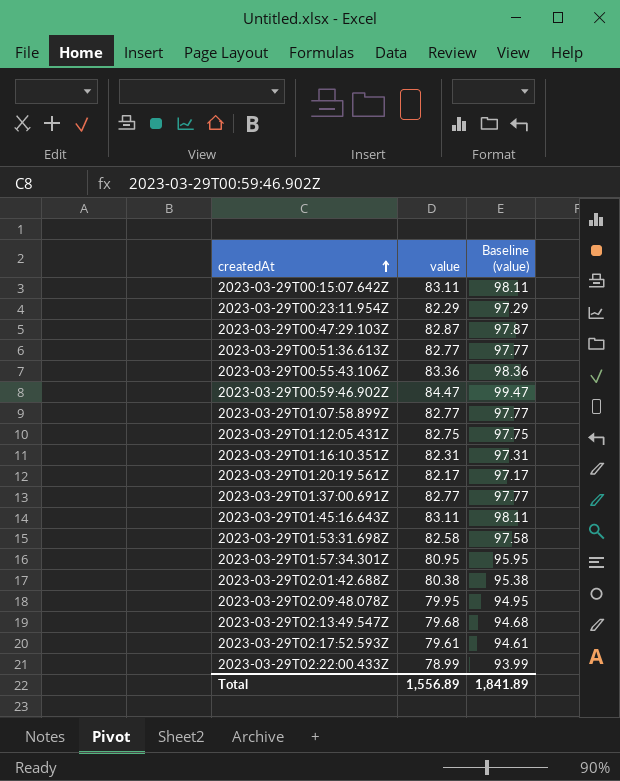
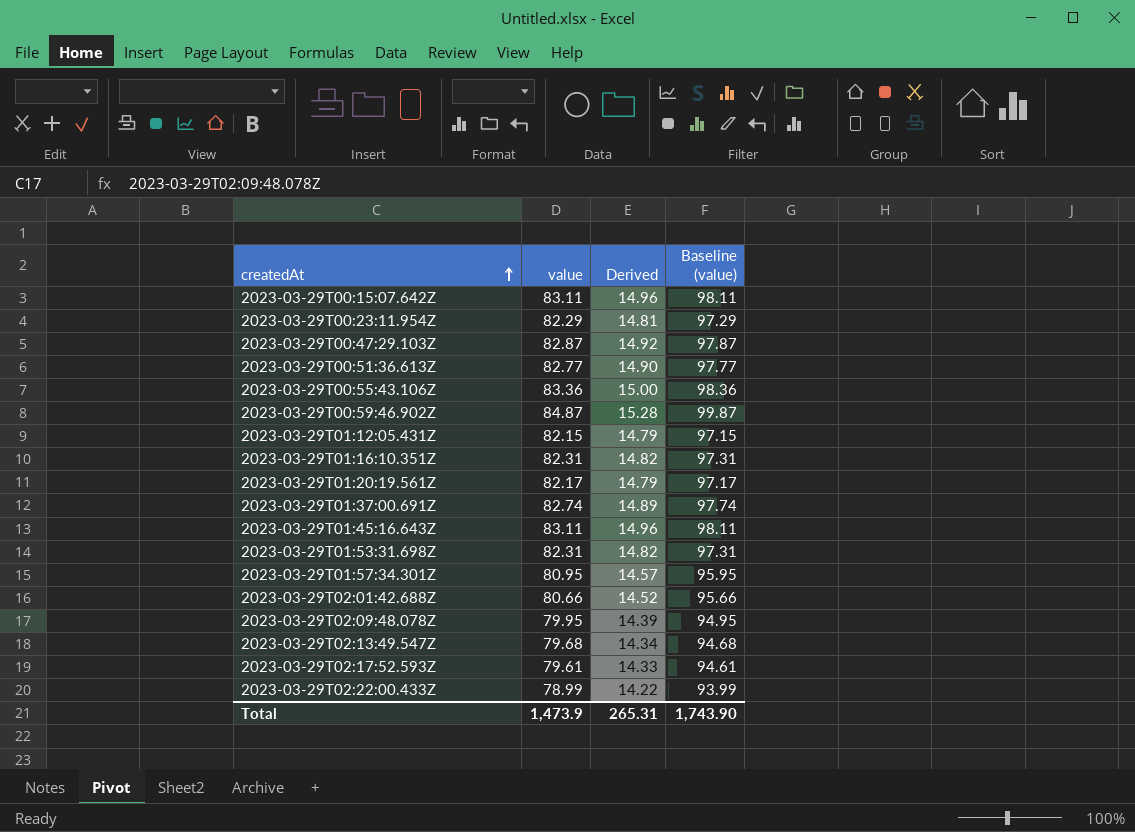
column Derived | formula: none -> [value] * 0.18
row 2023-03-29T01:07:58.899Z: 82.77 | 97.77 -> none
2023-03-29T00:59:46.902Z | value: 84.47 -> 84.87
2023-03-29T00:59:46.902Z | Baseline (value): 99.47 -> 99.87
2023-03-29T01:12:05.431Z | value: 82.75 -> 82.15
2023-03-29T01:12:05.431Z | Baseline (value): 97.75 -> 97.15
2023-03-29T01:37:00.691Z | value: 82.77 -> 82.74
2023-03-29T01:37:00.691Z | Baseline (value): 97.77 -> 97.74
2023-03-29T01:53:31.698Z | value: 82.58 -> 82.31
2023-03-29T01:53:31.698Z | Baseline (value): 97.58 -> 97.31
2023-03-29T02:01:42.688Z | value: 80.38 -> 80.66
2023-03-29T02:01:42.688Z | Baseline (value): 95.38 -> 95.66
Total | value: 1,556.89 -> 1,473.9
Total | Baseline (value): 1,841.89 -> 1,743.90

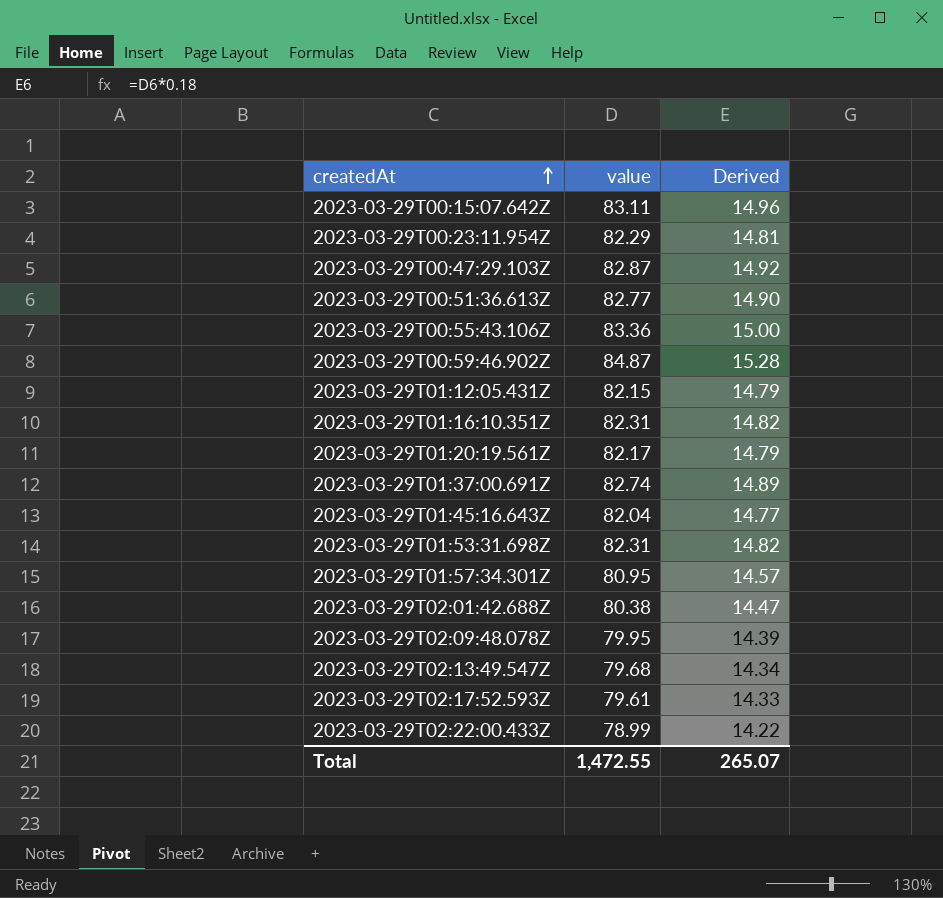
column Baseline (value) | formula: [value] + 15 -> none
2023-03-29T01:45:16.643Z | value: 83.11 -> 82.04
2023-03-29T01:45:16.643Z | Derived: 14.96 -> 14.77
2023-03-29T02:01:42.688Z | value: 80.66 -> 80.38
2023-03-29T02:01:42.688Z | Derived: 14.52 -> 14.47
Total | value: 1,473.9 -> 1,472.55
Total | Derived: 265.31 -> 265.07

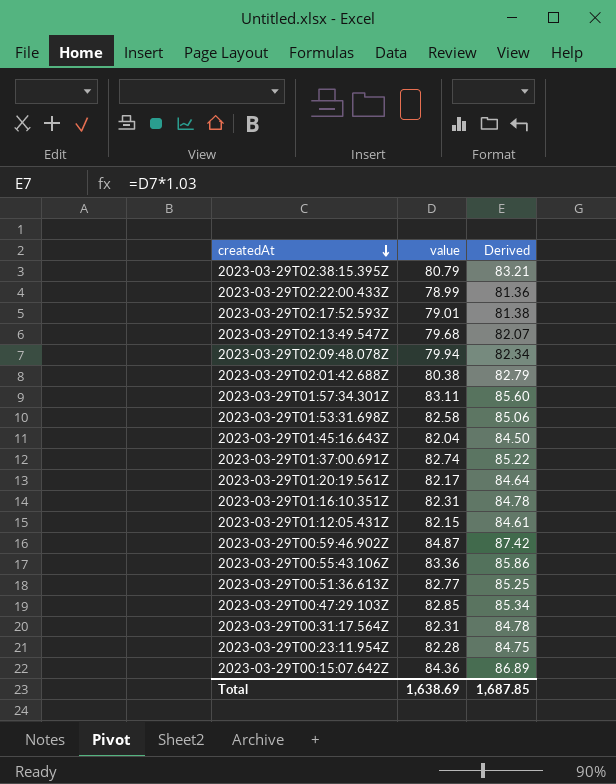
row order: createdAt ascending -> createdAt descending
column Derived | formula: [value] * 0.18 -> [value] * 1.03
row 2023-03-29T02:38:15.395Z: none -> 80.79 | 83.21
2023-03-29T02:17:52.593Z | value: 79.61 -> 79.01
2023-03-29T02:09:48.078Z | value: 79.95 -> 79.94
2023-03-29T01:57:34.301Z | value: 80.95 -> 83.11
2023-03-29T01:53:31.698Z | value: 82.31 -> 82.58
2023-03-29T00:47:29.103Z | value: 82.87 -> 82.85
row 2023-03-29T00:31:17.564Z: none -> 82.31 | 84.78
2023-03-29T00:23:11.954Z | value: 82.29 -> 82.28
2023-03-29T00:15:07.642Z | value: 83.11 -> 84.36
Total | value: 1,472.55 -> 1,638.69
Total | Derived: 265.07 -> 1,687.85

